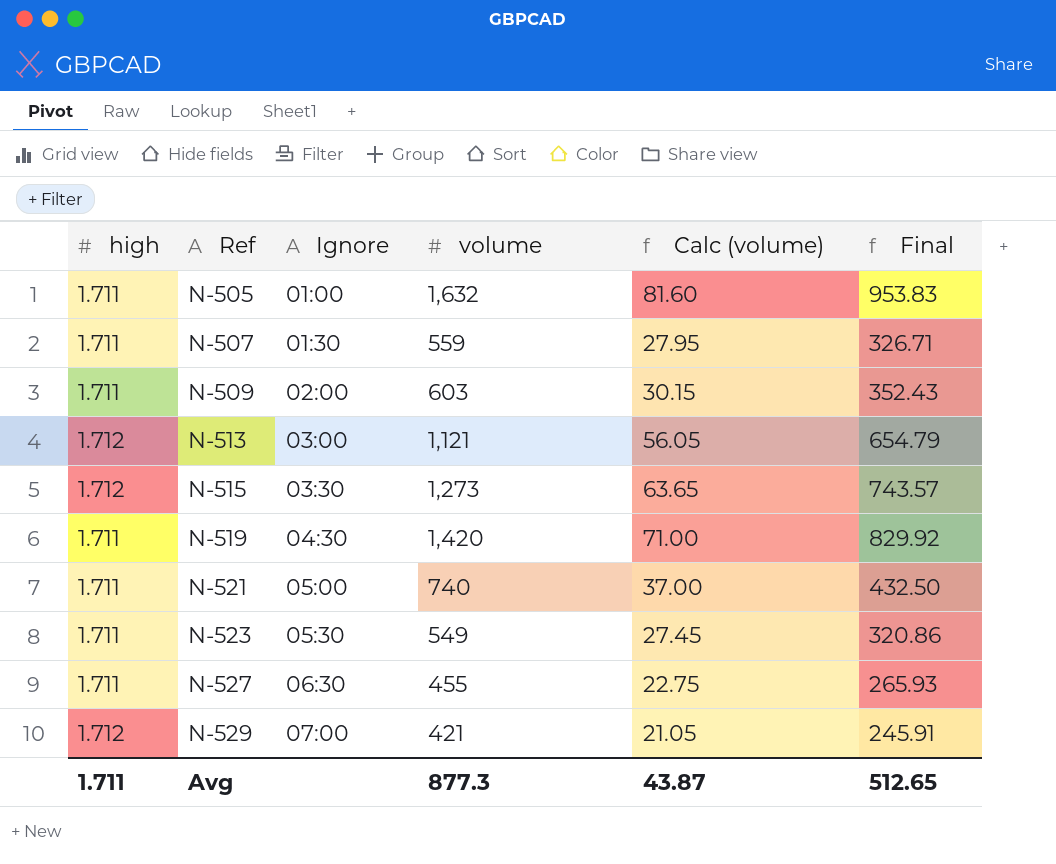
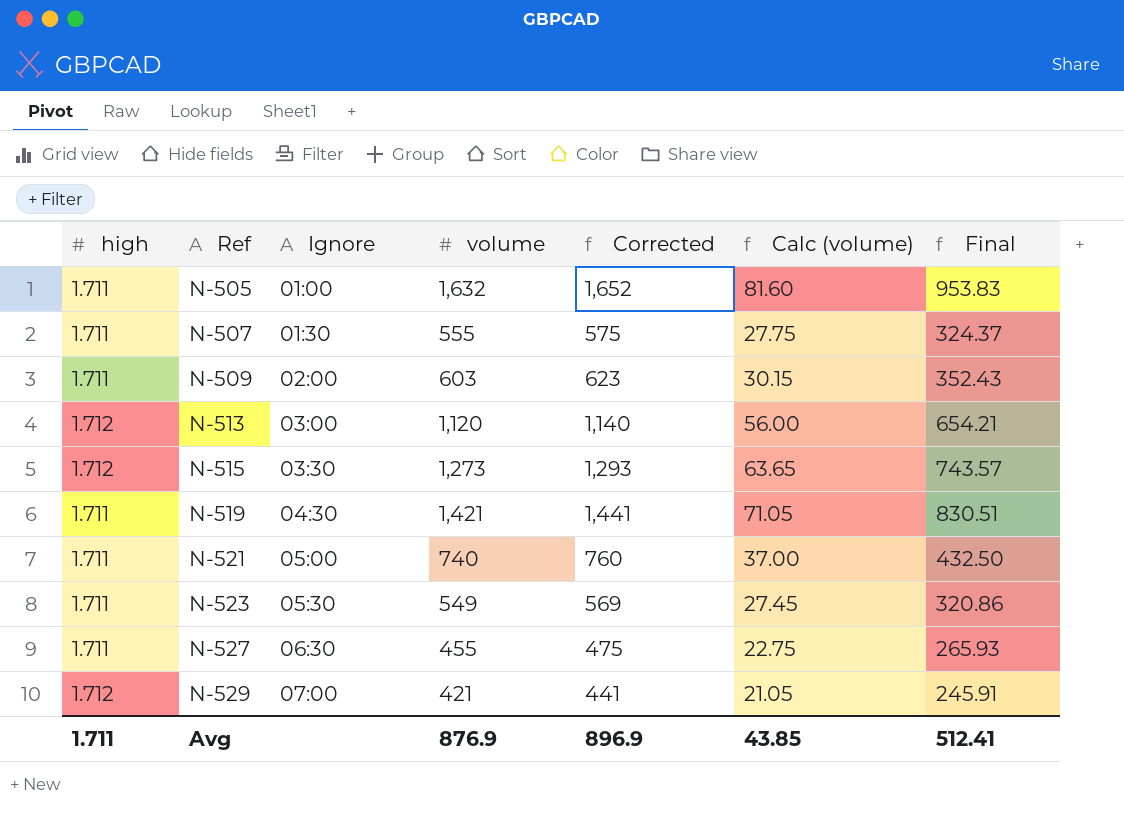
column Corrected | formula: none -> [volume] + 20
N-507 | volume: 559 -> 555
N-507 | Calc (volume): 27.95 -> 27.75
N-507 | Final: 326.71 -> 324.37
N-513 | volume: 1,121 -> 1,120
N-513 | Calc (volume): 56.05 -> 56.00
N-513 | Final: 654.79 -> 654.21
N-519 | volume: 1,420 -> 1,421
N-519 | Calc (volume): 71.00 -> 71.05
N-519 | Final: 829.92 -> 830.51
Avg | volume: 877.3 -> 876.9
Avg | Calc (volume): 43.87 -> 43.85
Avg | Final: 512.65 -> 512.41

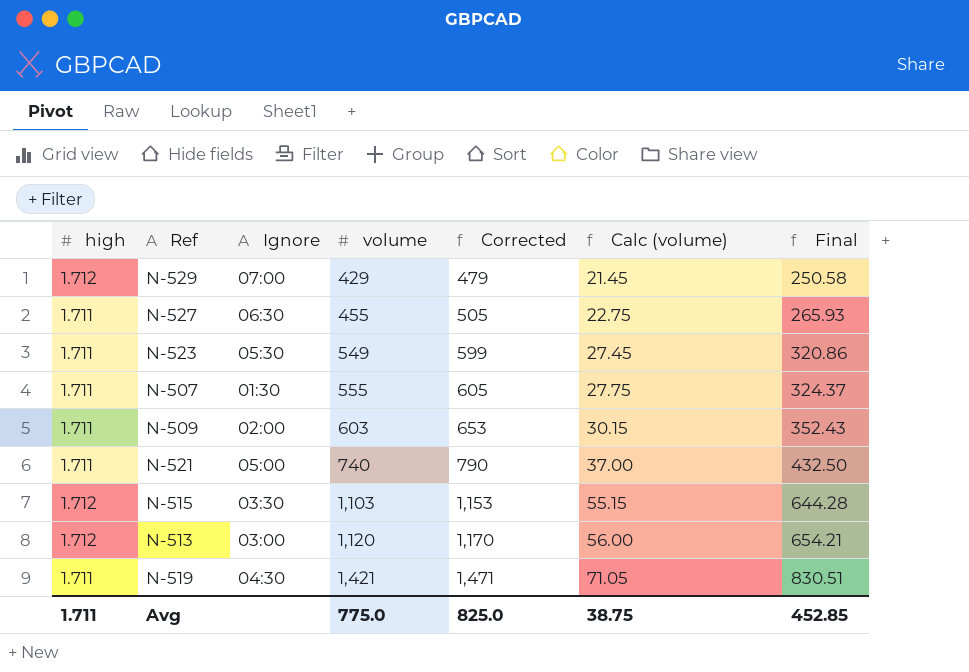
row order: Ref ascending -> volume ascending
column Corrected | formula: [volume] + 20 -> [volume] + 50
row N-505: 1.711 | 01:00 | 1,632 | 1,652 | 81.60 | 953.83 -> none
N-529 | volume: 421 -> 429
N-529 | Calc (volume): 21.05 -> 21.45
N-529 | Final: 245.91 -> 250.58
N-515 | volume: 1,273 -> 1,103
N-515 | Calc (volume): 63.65 -> 55.15
N-515 | Final: 743.57 -> 644.28
Avg | volume: 876.9 -> 775.0
Avg | Corrected: 896.9 -> 825.0
Avg | Calc (volume): 43.85 -> 38.75
Avg | Final: 512.41 -> 452.85

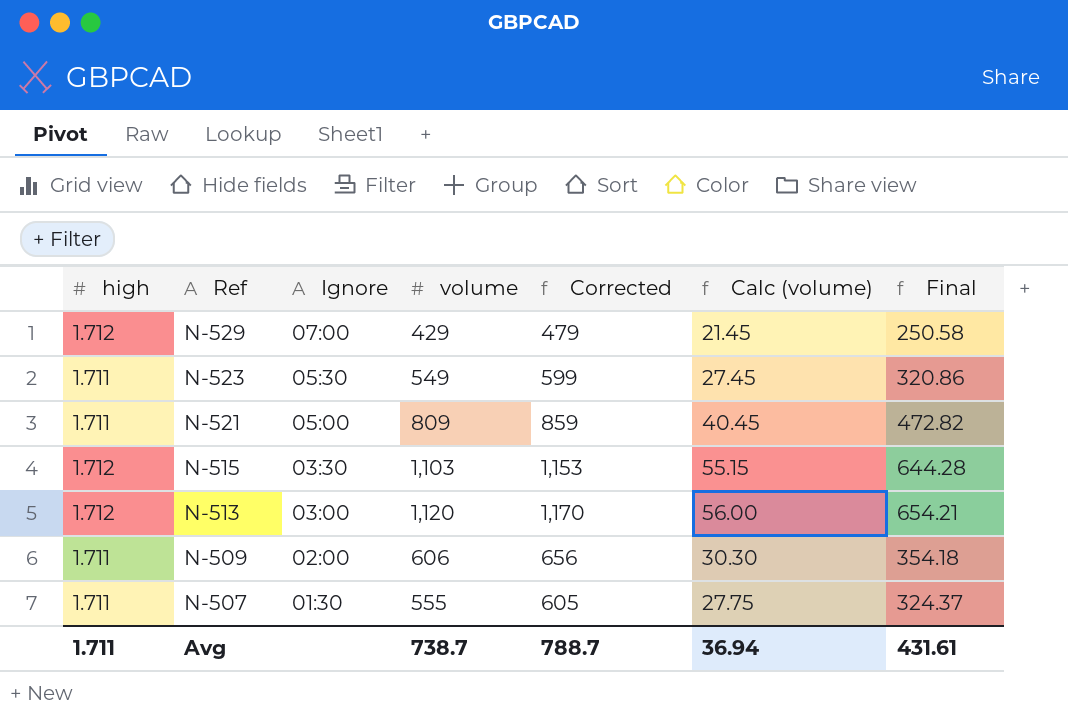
row order: volume ascending -> Ref descending
row N-527: 1.711 | 06:30 | 455 | 505 | 22.75 | 265.93 -> none
row N-519: 1.711 | 04:30 | 1,421 | 1,471 | 71.05 | 830.51 -> none
N-521 | volume: 740 -> 809
N-521 | Corrected: 790 -> 859
N-521 | Calc (volume): 37.00 -> 40.45
N-521 | Final: 432.50 -> 472.82
N-509 | volume: 603 -> 606
N-509 | Corrected: 653 -> 656
N-509 | Calc (volume): 30.15 -> 30.30
N-509 | Final: 352.43 -> 354.18
Avg | volume: 775.0 -> 738.7
Avg | Corrected: 825.0 -> 788.7
Avg | Calc (volume): 38.75 -> 36.94
Avg | Final: 452.85 -> 431.61

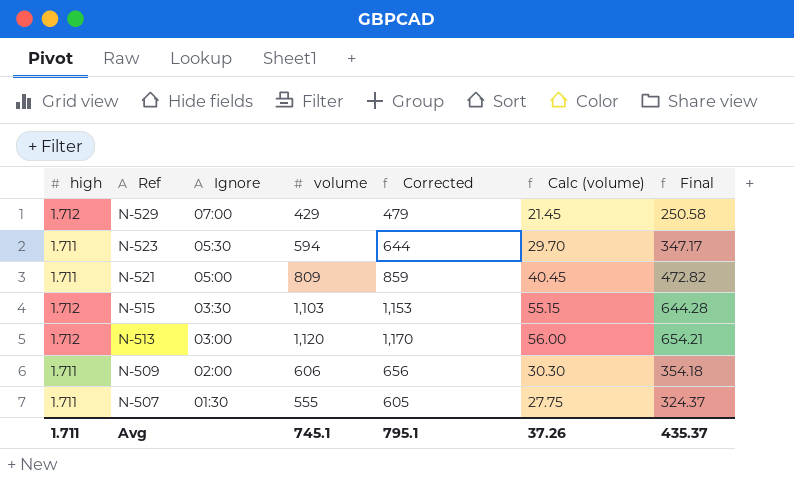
N-523 | volume: 549 -> 594
N-523 | Corrected: 599 -> 644
N-523 | Calc (volume): 27.45 -> 29.70
N-523 | Final: 320.86 -> 347.17
Avg | volume: 738.7 -> 745.1
Avg | Corrected: 788.7 -> 795.1
Avg | Calc (volume): 36.94 -> 37.26
Avg | Final: 431.61 -> 435.37

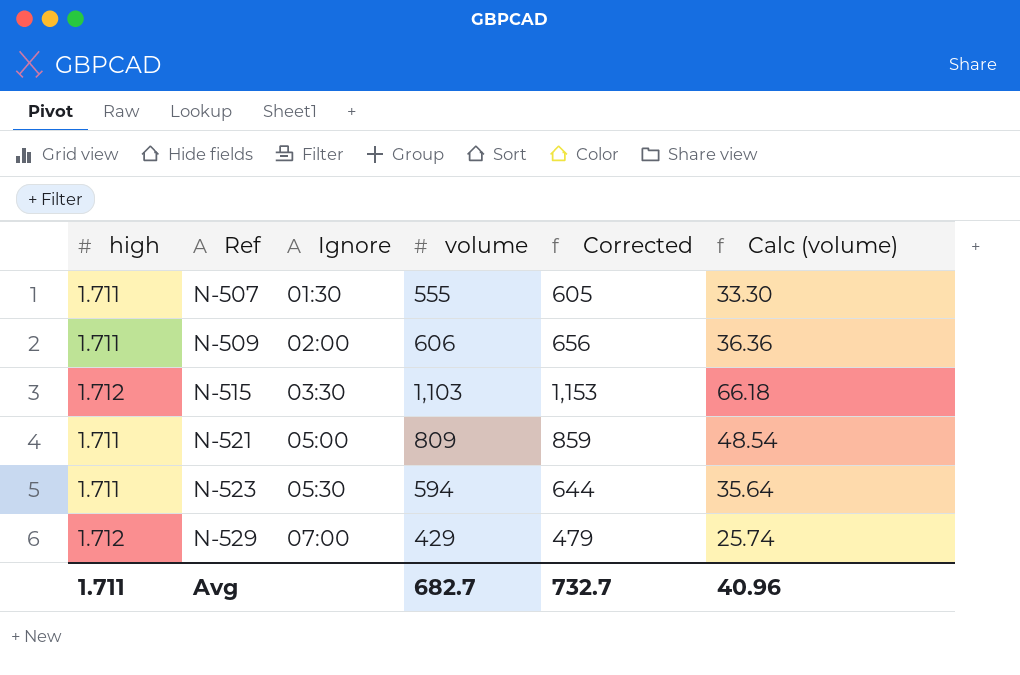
row order: Ref descending -> Ref ascending
column Final | formula: [volume] / [high] -> none
column Calc (volume) | formula: [volume] * 0.05 -> [volume] * 0.06
row N-513: 1.712 | 03:00 | 1,120 | 1,170 | 56.00 | 654.21 -> none
Avg | volume: 745.1 -> 682.7
Avg | Corrected: 795.1 -> 732.7
Avg | Calc (volume): 37.26 -> 40.96

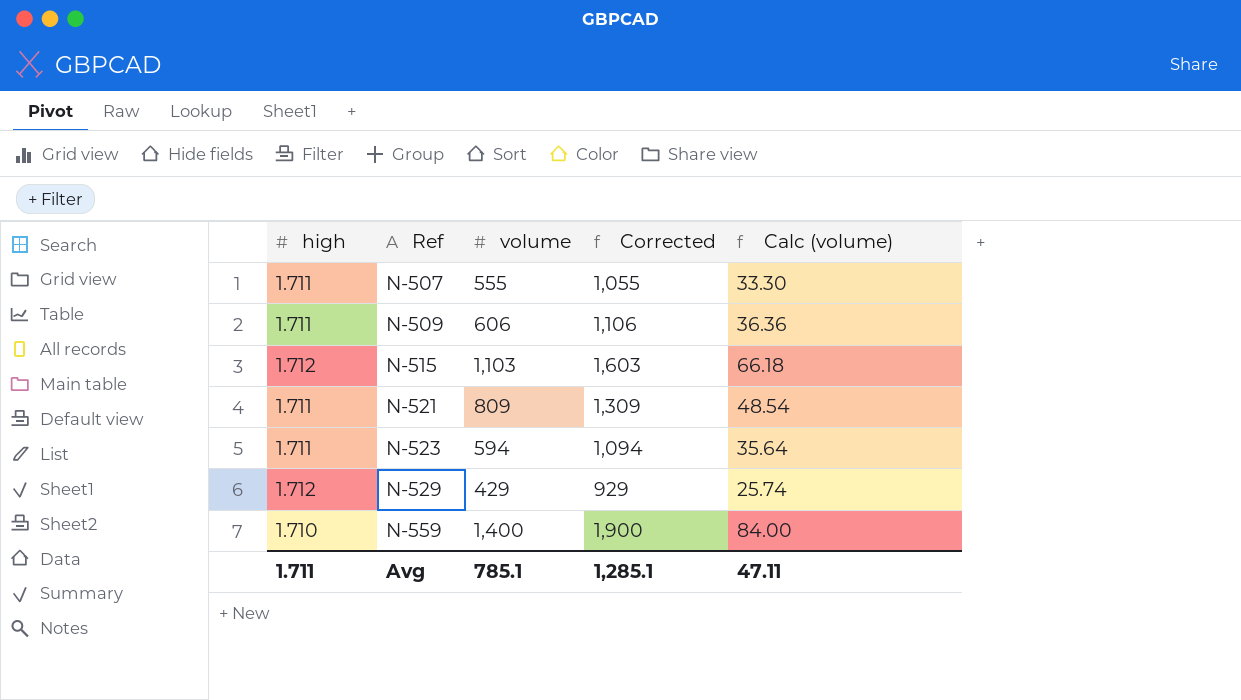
column Ignore | position: 3 -> none
column Corrected | formula: [volume] + 50 -> [volume] + 500
row N-559: none -> 1.710 | 1,400 | 1,900 | 84.00
Avg | volume: 682.7 -> 785.1
Avg | Corrected: 732.7 -> 1,285.1
Avg | Calc (volume): 40.96 -> 47.11

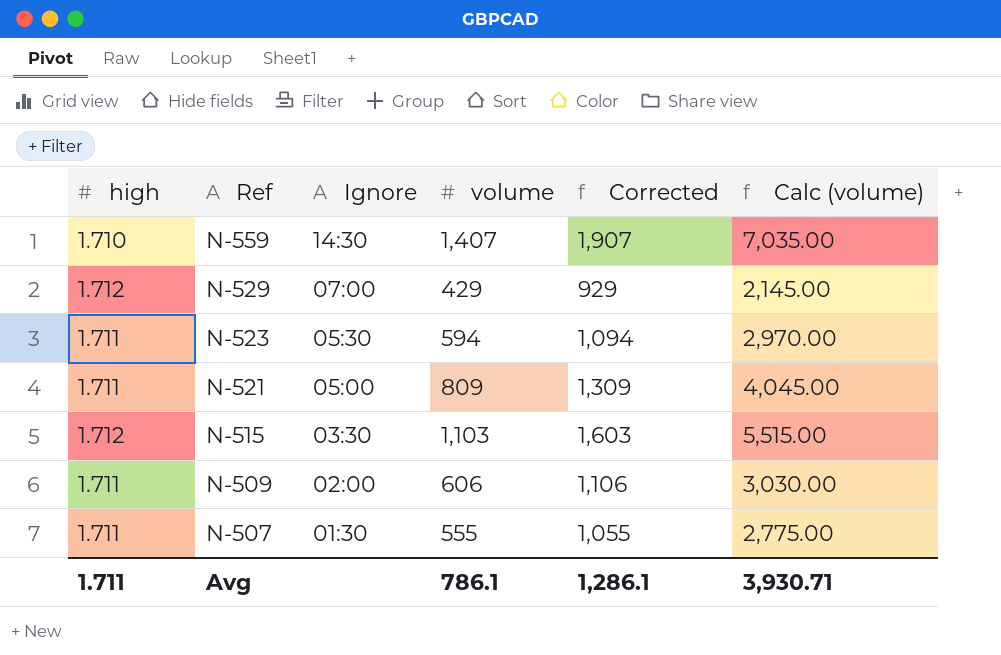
row order: Ref ascending -> Ref descending
column Ignore | position: none -> 3
column Calc (volume) | formula: [volume] * 0.06 -> [volume] * 5
N-559 | volume: 1,400 -> 1,407
N-559 | Corrected: 1,900 -> 1,907
Avg | volume: 785.1 -> 786.1
Avg | Corrected: 1,285.1 -> 1,286.1
Avg | Calc (volume): 47.11 -> 3,930.71

